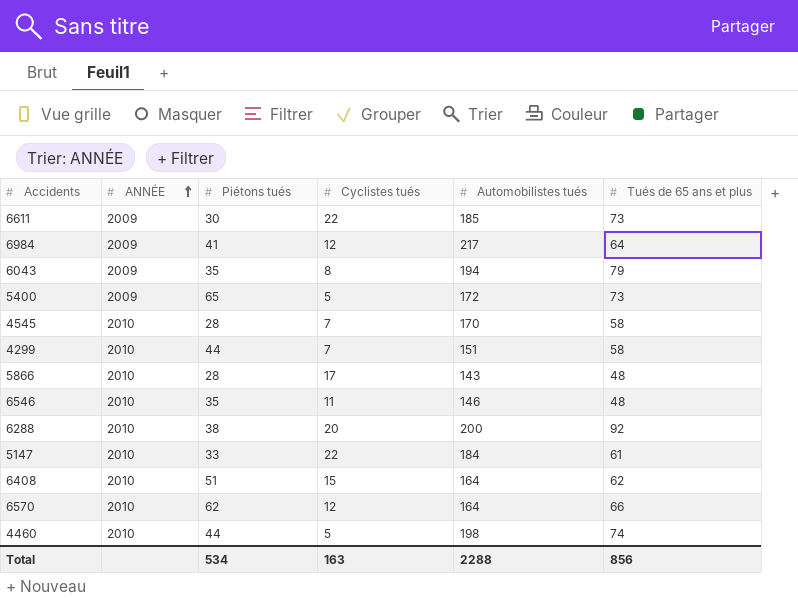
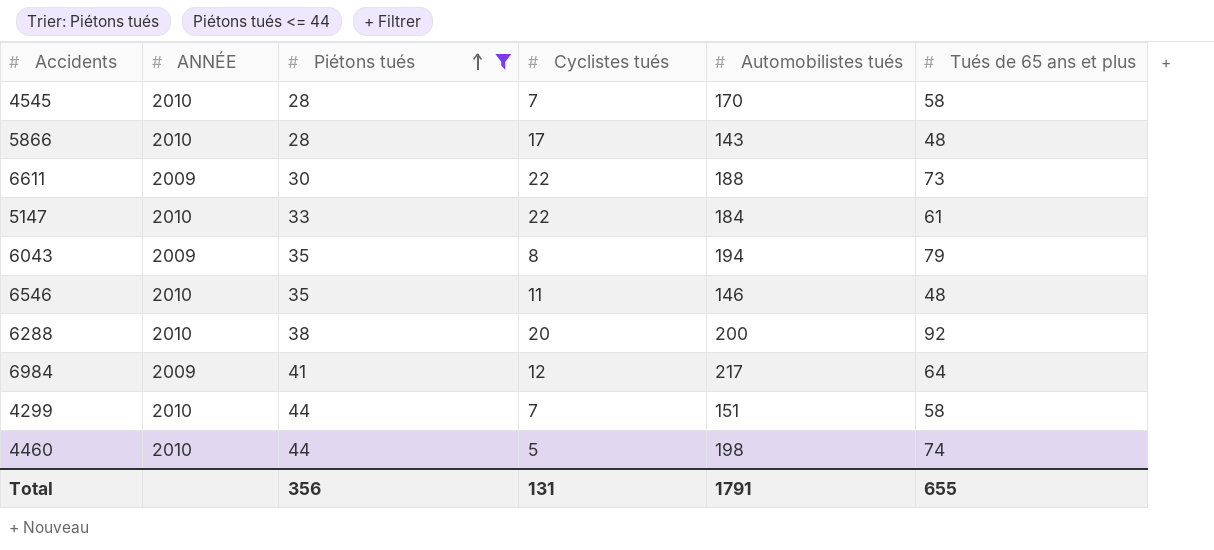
filter: none -> Piétons tués <= 44
row order: ANNÉE ascending -> Piétons tués ascending
6611 | Automobilistes tués: 185 -> 188
Total | Piétons tués: 534 -> 356
Total | Cyclistes tués: 163 -> 131
Total | Automobilistes tués: 2288 -> 1791
Total | Tués de 65 ans et plus: 856 -> 655

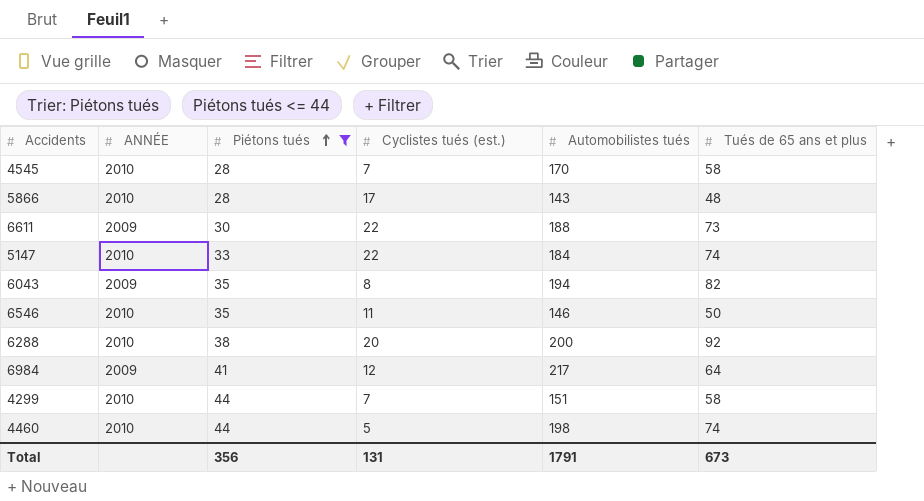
column name: Cyclistes tués -> Cyclistes tués (est.)
5147 | Tués de 65 ans et plus: 61 -> 74
6043 | Tués de 65 ans et plus: 79 -> 82
6546 | Tués de 65 ans et plus: 48 -> 50
Total | Tués de 65 ans et plus: 655 -> 673

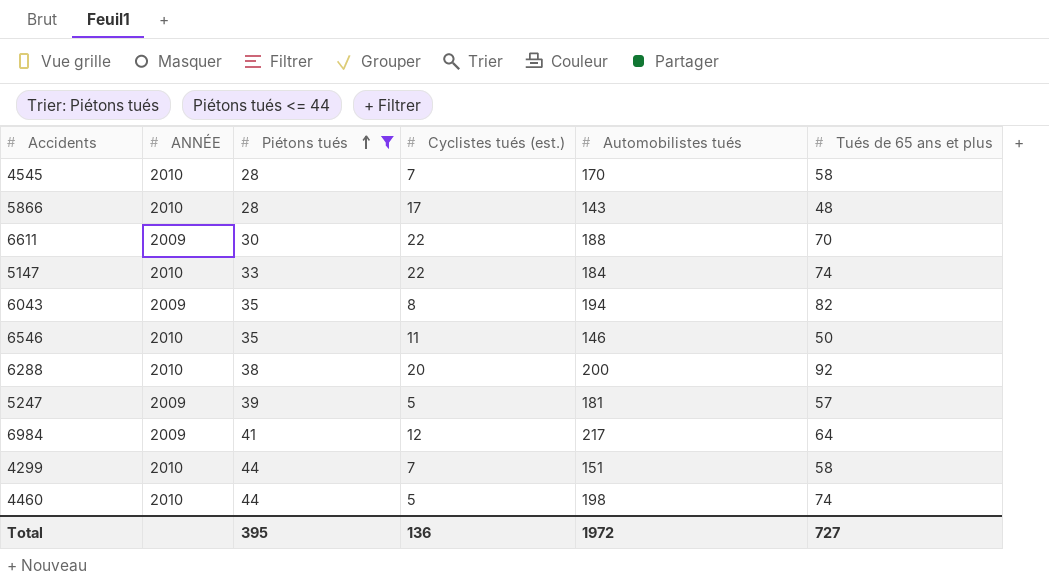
6611 | Tués de 65 ans et plus: 73 -> 70
row 5247: none -> 2009 | 39 | 5 | 181 | 57
Total | Piétons tués: 356 -> 395
Total | Cyclistes tués (est.): 131 -> 136
Total | Automobilistes tués: 1791 -> 1972
Total | Tués de 65 ans et plus: 673 -> 727

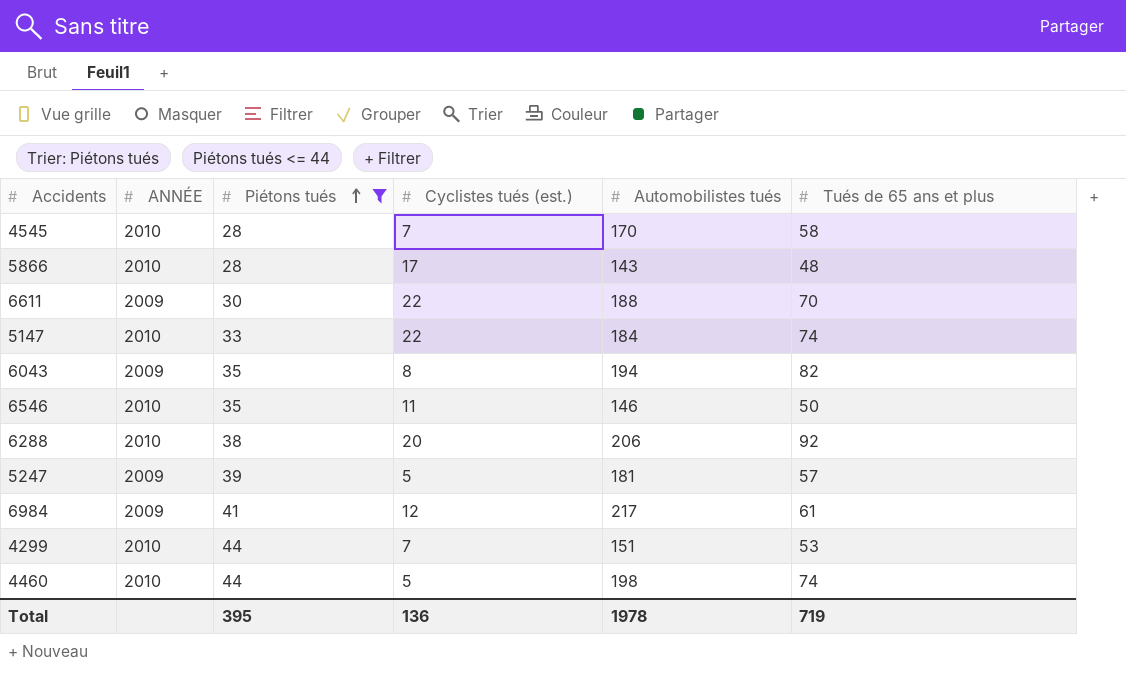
6288 | Automobilistes tués: 200 -> 206
6984 | Tués de 65 ans et plus: 64 -> 61
4299 | Tués de 65 ans et plus: 58 -> 53
Total | Automobilistes tués: 1972 -> 1978
Total | Tués de 65 ans et plus: 727 -> 719

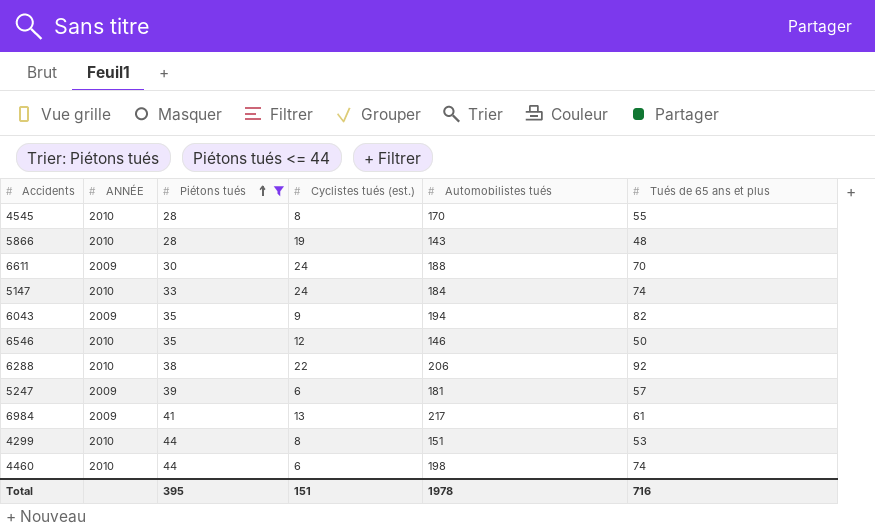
4545 | Cyclistes tués (est.): 7 -> 8
4545 | Tués de 65 ans et plus: 58 -> 55
5866 | Cyclistes tués (est.): 17 -> 19
6611 | Cyclistes tués (est.): 22 -> 24
5147 | Cyclistes tués (est.): 22 -> 24
6043 | Cyclistes tués (est.): 8 -> 9
6546 | Cyclistes tués (est.): 11 -> 12
6288 | Cyclistes tués (est.): 20 -> 22
5247 | Cyclistes tués (est.): 5 -> 6
6984 | Cyclistes tués (est.): 12 -> 13
4299 | Cyclistes tués (est.): 7 -> 8
4460 | Cyclistes tués (est.): 5 -> 6
Total | Cyclistes tués (est.): 136 -> 151
Total | Tués de 65 ans et plus: 719 -> 716

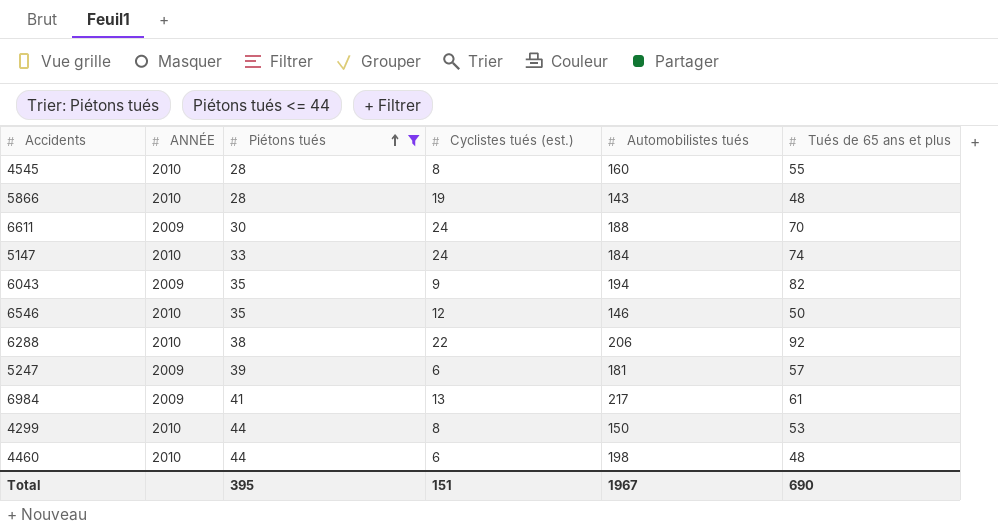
4545 | Automobilistes tués: 170 -> 160
4299 | Automobilistes tués: 151 -> 150
4460 | Tués de 65 ans et plus: 74 -> 48
Total | Automobilistes tués: 1978 -> 1967
Total | Tués de 65 ans et plus: 716 -> 690

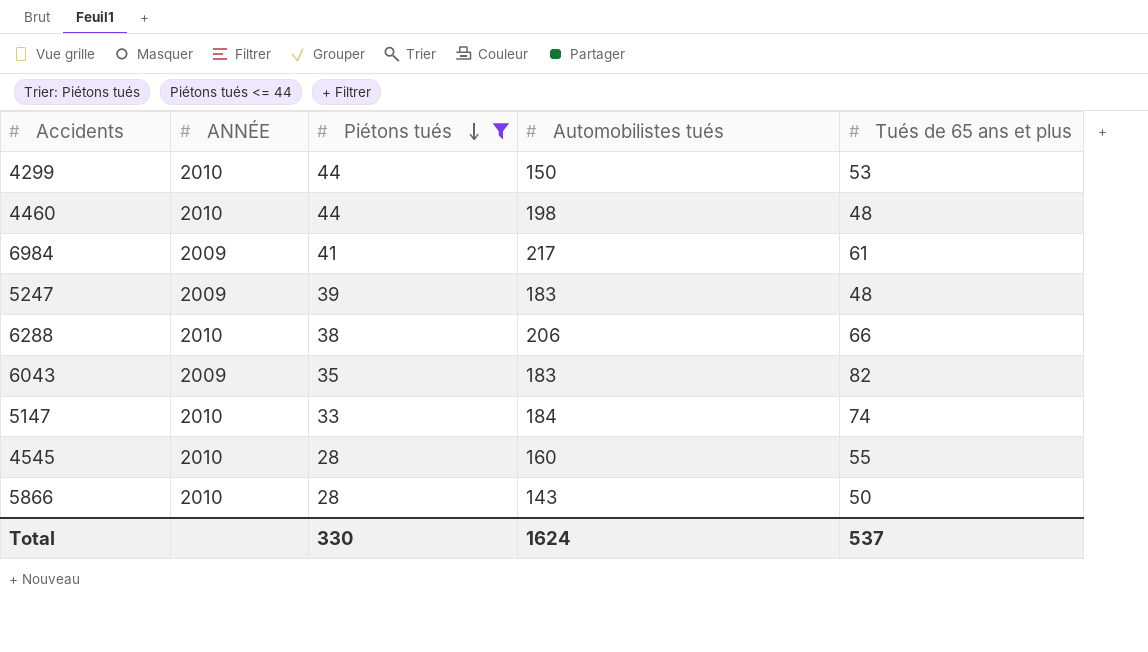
row order: Piétons tués ascending -> Piétons tués descending
column Cyclistes tués (est.) | position: 4 -> none
row 6611: 2009 | 30 | 24 | 188 | 70 -> none
row 6546: 2010 | 35 | 12 | 146 | 50 -> none
5247 | Automobilistes tués: 181 -> 183
5247 | Tués de 65 ans et plus: 57 -> 48
6288 | Tués de 65 ans et plus: 92 -> 66
6043 | Automobilistes tués: 194 -> 183
5866 | Tués de 65 ans et plus: 48 -> 50
Total | Piétons tués: 395 -> 330
Total | Automobilistes tués: 1967 -> 1624
Total | Tués de 65 ans et plus: 690 -> 537

